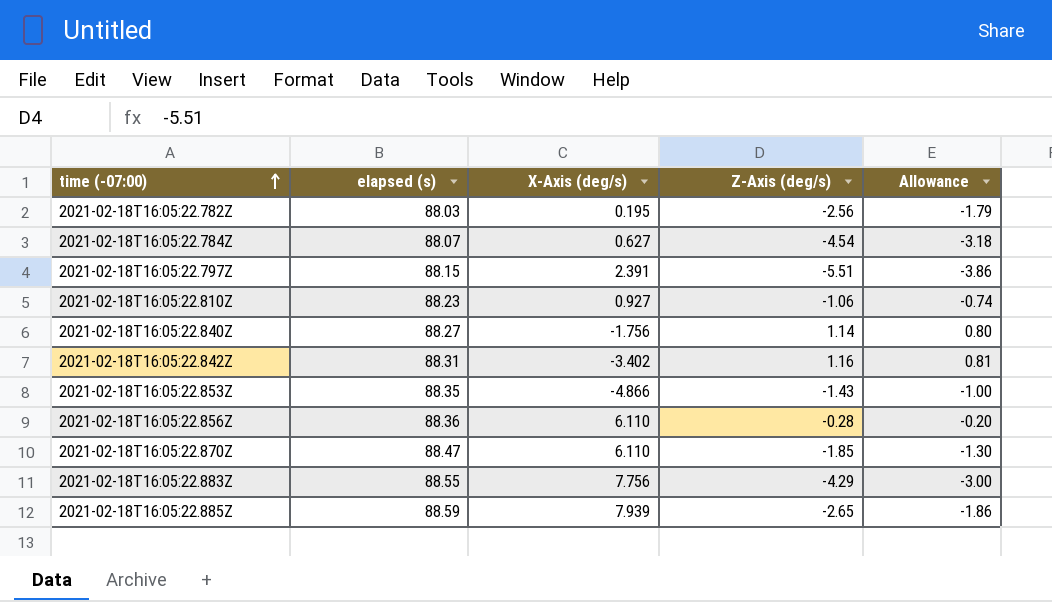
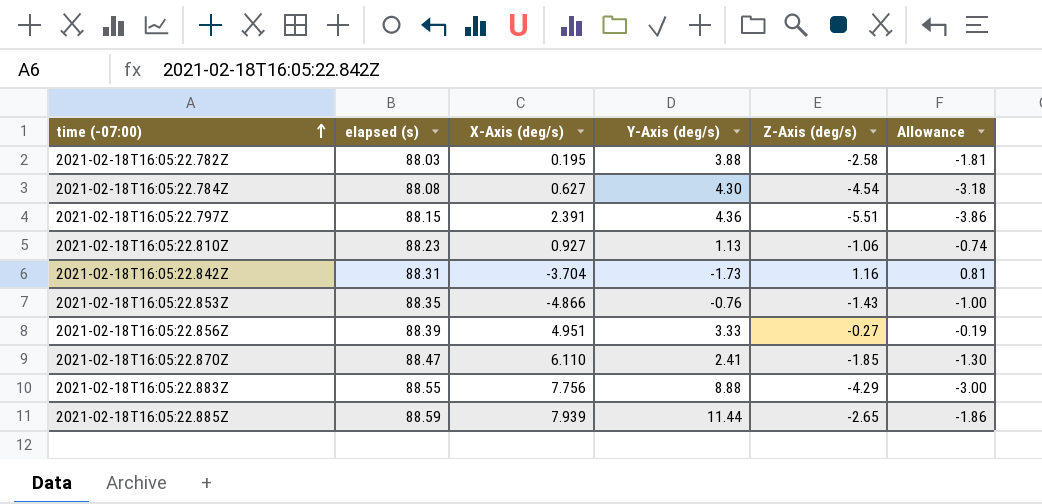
column Y-Axis (deg/s) | position: none -> 4
row 2021-02-18T16:05:22.840Z: 88.27 | -1.756 | 1.14 | 0.80 -> none
2021-02-18T16:05:22.782Z | Z-Axis (deg/s): -2.56 -> -2.58
2021-02-18T16:05:22.782Z | Allowance: -1.79 -> -1.81
2021-02-18T16:05:22.784Z | elapsed (s): 88.07 -> 88.08
2021-02-18T16:05:22.842Z | X-Axis (deg/s): -3.402 -> -3.704
2021-02-18T16:05:22.856Z | elapsed (s): 88.36 -> 88.39
2021-02-18T16:05:22.856Z | X-Axis (deg/s): 6.110 -> 4.951
2021-02-18T16:05:22.856Z | Z-Axis (deg/s): -0.28 -> -0.27
2021-02-18T16:05:22.856Z | Allowance: -0.20 -> -0.19

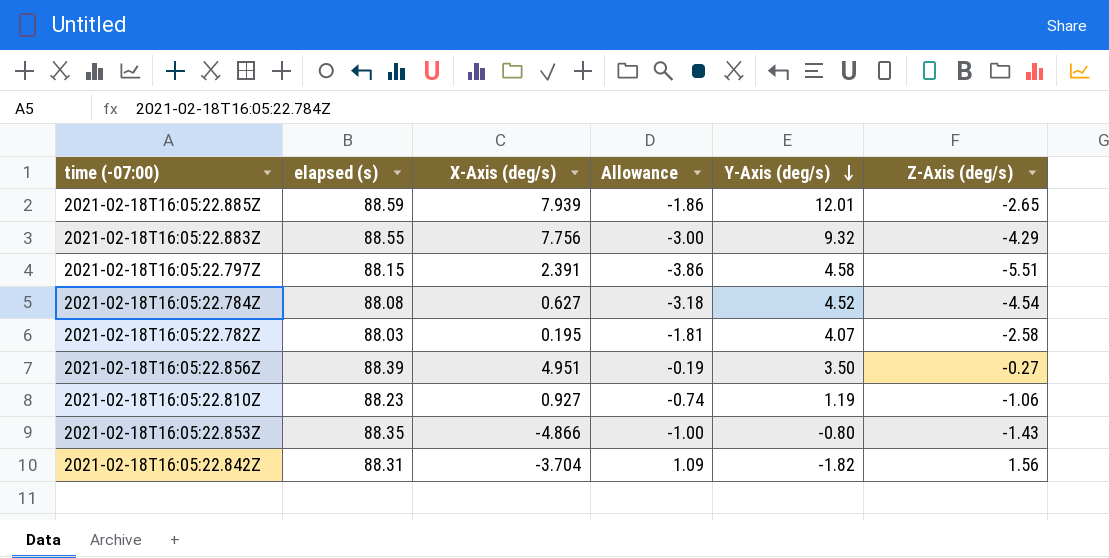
row order: time (-07:00) ascending -> Y-Axis (deg/s) descending
column Allowance | position: 6 -> 4
row 2021-02-18T16:05:22.870Z: 88.47 | 6.110 | 2.41 | -1.85 | -1.30 -> none
2021-02-18T16:05:22.885Z | Y-Axis (deg/s): 11.44 -> 12.01
2021-02-18T16:05:22.883Z | Y-Axis (deg/s): 8.88 -> 9.32
2021-02-18T16:05:22.797Z | Y-Axis (deg/s): 4.36 -> 4.58
2021-02-18T16:05:22.784Z | Y-Axis (deg/s): 4.30 -> 4.52
2021-02-18T16:05:22.782Z | Y-Axis (deg/s): 3.88 -> 4.07
2021-02-18T16:05:22.856Z | Y-Axis (deg/s): 3.33 -> 3.50
2021-02-18T16:05:22.810Z | Y-Axis (deg/s): 1.13 -> 1.19
2021-02-18T16:05:22.853Z | Y-Axis (deg/s): -0.76 -> -0.80
2021-02-18T16:05:22.842Z | Allowance: 0.81 -> 1.09
2021-02-18T16:05:22.842Z | Y-Axis (deg/s): -1.73 -> -1.82
2021-02-18T16:05:22.842Z | Z-Axis (deg/s): 1.16 -> 1.56

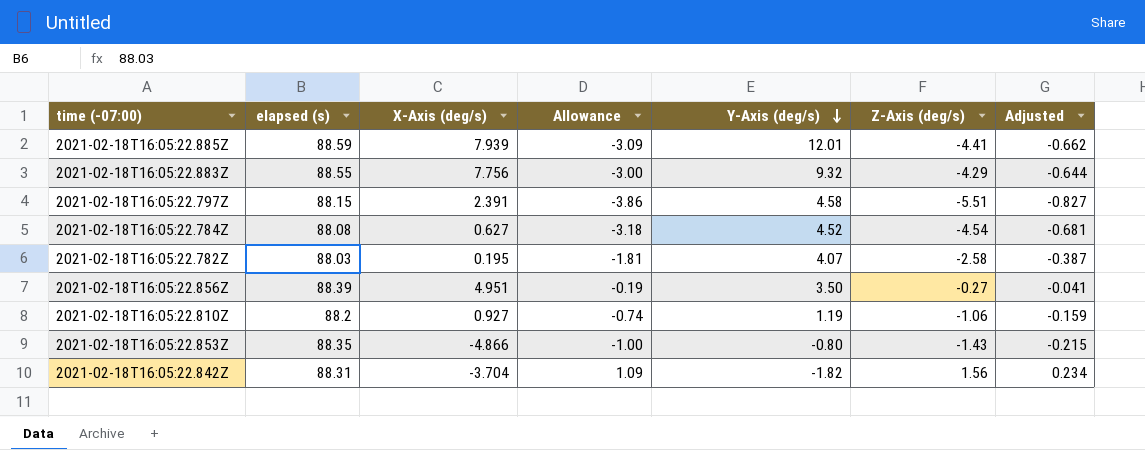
column Adjusted | formula: none -> [Z-Axis (deg/s)] * 0.15
2021-02-18T16:05:22.885Z | Allowance: -1.86 -> -3.09
2021-02-18T16:05:22.885Z | Z-Axis (deg/s): -2.65 -> -4.41
2021-02-18T16:05:22.810Z | elapsed (s): 88.23 -> 88.2

